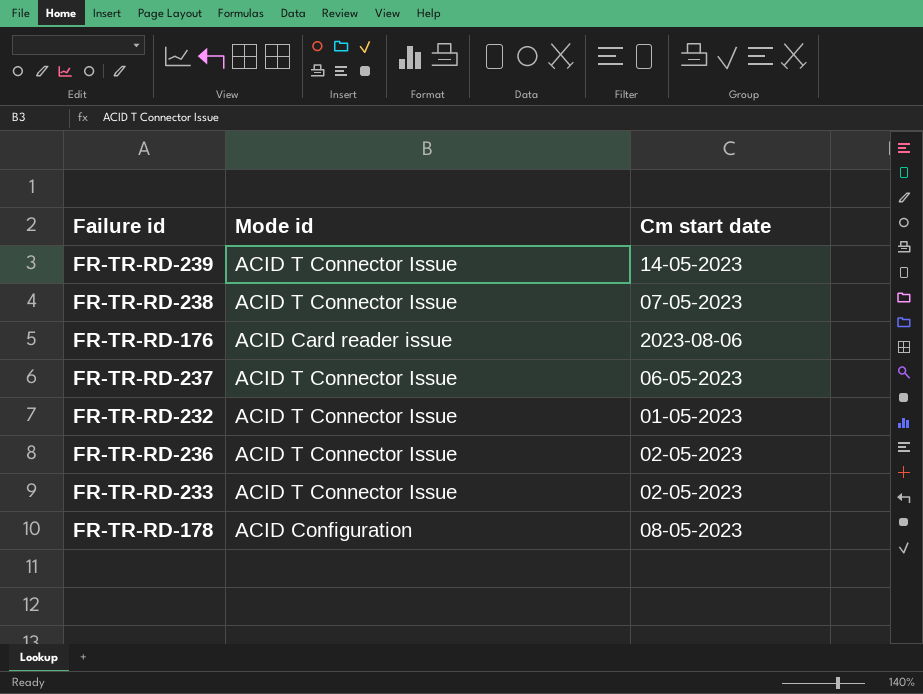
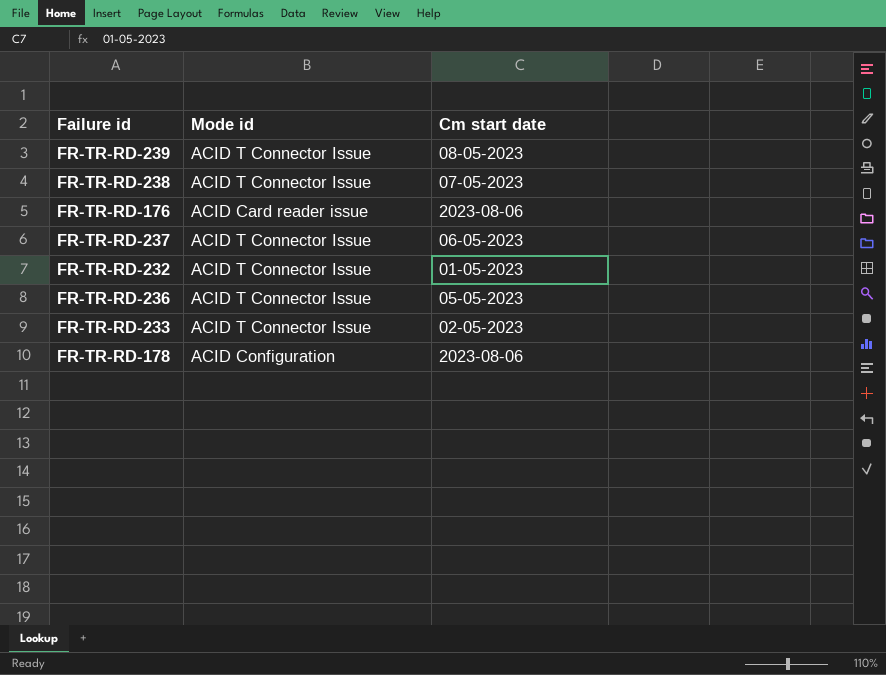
FR-TR-RD-239 | Cm start date: 14-05-2023 -> 08-05-2023
FR-TR-RD-236 | Cm start date: 02-05-2023 -> 05-05-2023
FR-TR-RD-178 | Cm start date: 08-05-2023 -> 2023-08-06

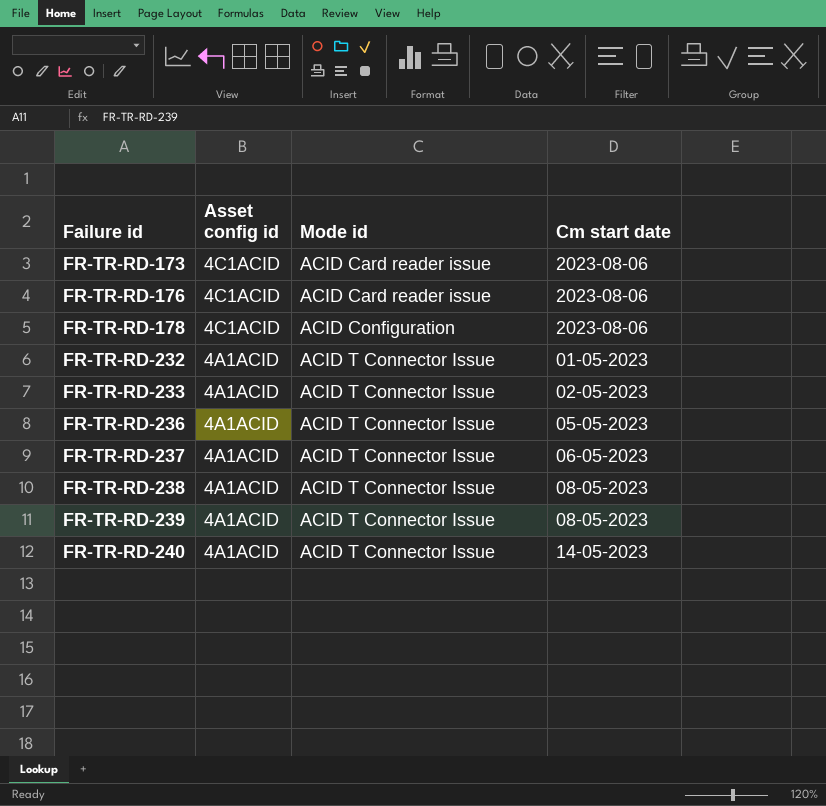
row order: none -> Failure id ascending
column Asset config id | position: none -> 2
row FR-TR-RD-173: none -> 4C1ACID | ACID Card reader issue | 2023-08-06
FR-TR-RD-238 | Cm start date: 07-05-2023 -> 08-05-2023
row FR-TR-RD-240: none -> 4A1ACID | ACID T Connector Issue | 14-05-2023

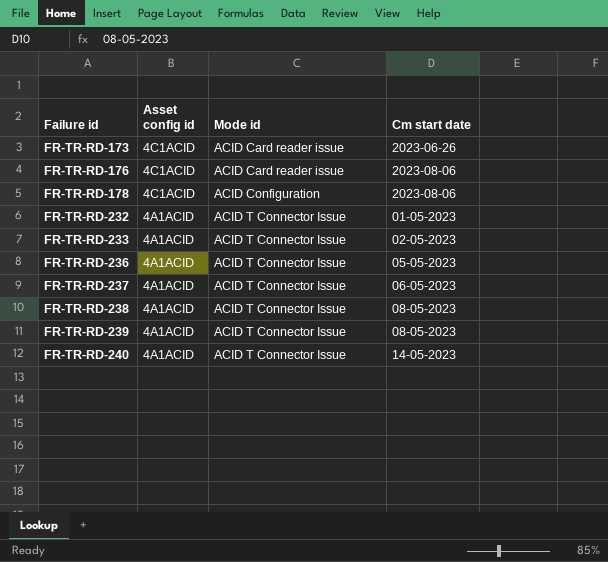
FR-TR-RD-173 | Cm start date: 2023-08-06 -> 2023-06-26

